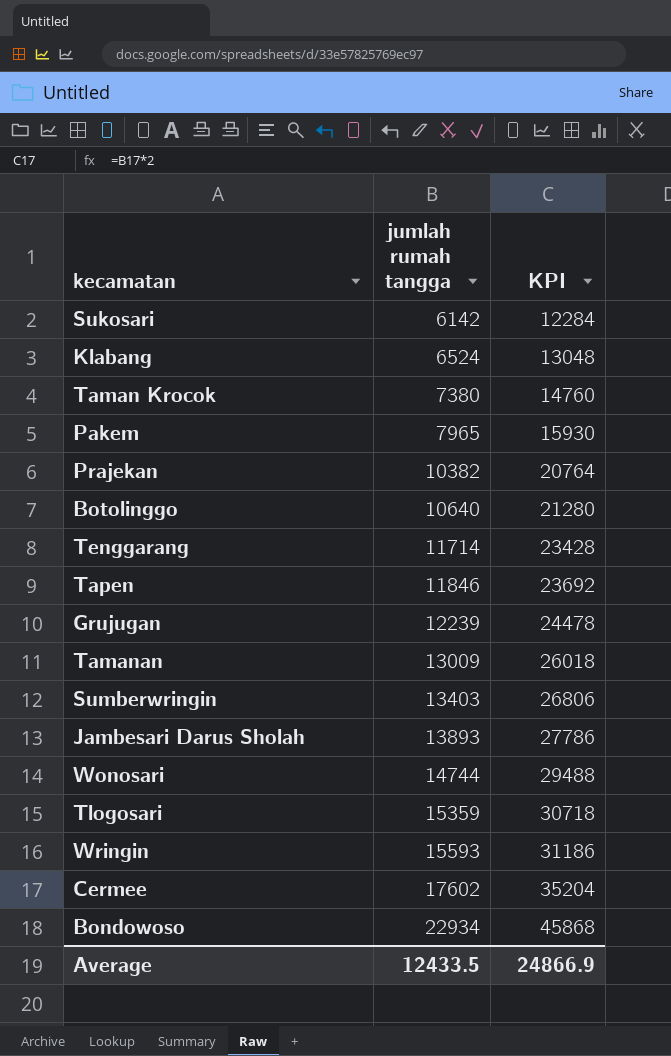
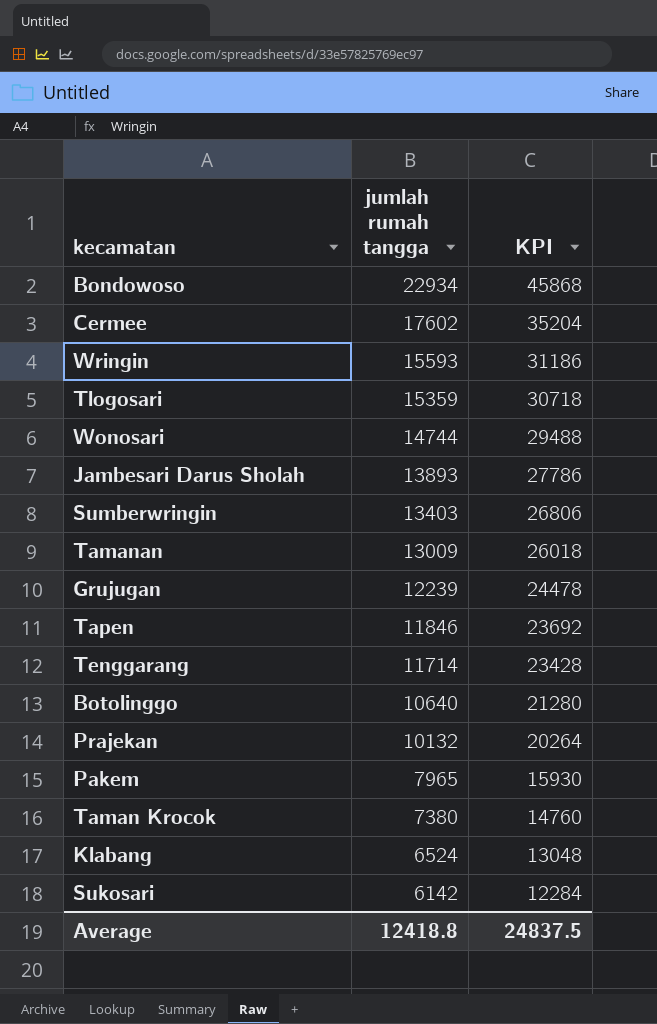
row order: jumlah rumah tangga ascending -> jumlah rumah tangga descending
Prajekan | jumlah rumah tangga: 10382 -> 10132
Prajekan | KPI: 20764 -> 20264
Average | jumlah rumah tangga: 12433.5 -> 12418.8
Average | KPI: 24866.9 -> 24837.5

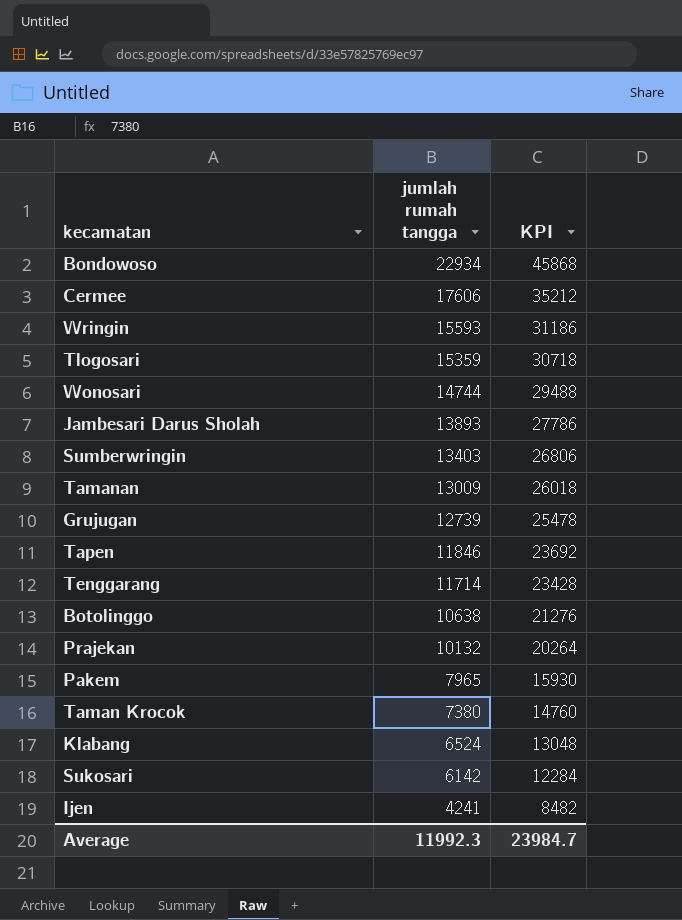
Cermee | jumlah rumah tangga: 17602 -> 17606
Cermee | KPI: 35204 -> 35212
Grujugan | jumlah rumah tangga: 12239 -> 12739
Grujugan | KPI: 24478 -> 25478
Botolinggo | jumlah rumah tangga: 10640 -> 10638
Botolinggo | KPI: 21280 -> 21276
row Ijen: none -> 4241 | 8482
Average | jumlah rumah tangga: 12418.8 -> 11992.3
Average | KPI: 24837.5 -> 23984.7

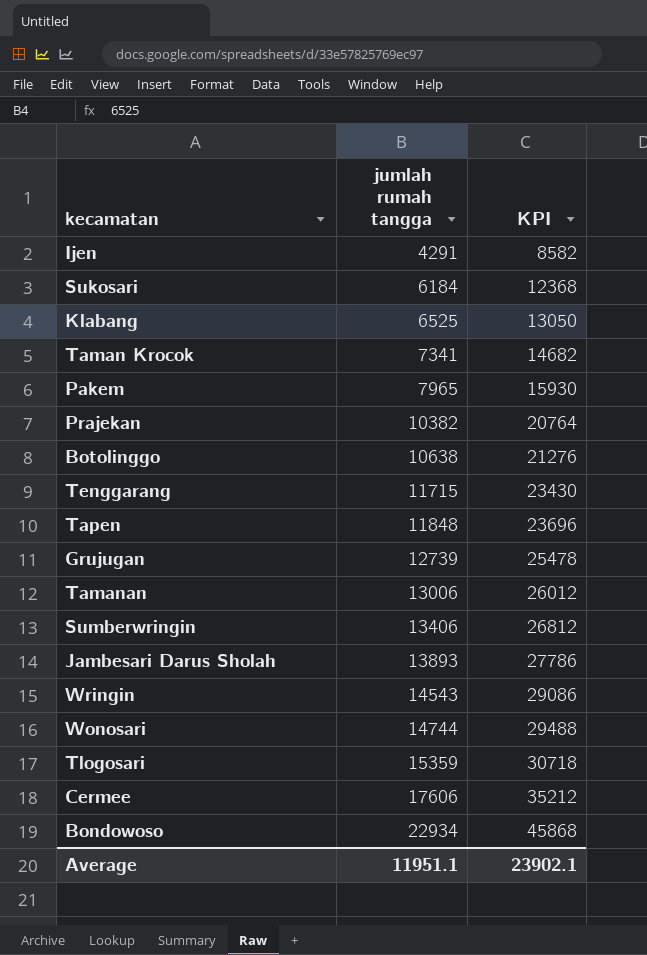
row order: jumlah rumah tangga descending -> jumlah rumah tangga ascending
Ijen | jumlah rumah tangga: 4241 -> 4291
Ijen | KPI: 8482 -> 8582
Sukosari | jumlah rumah tangga: 6142 -> 6184
Sukosari | KPI: 12284 -> 12368
Klabang | jumlah rumah tangga: 6524 -> 6525
Klabang | KPI: 13048 -> 13050
Taman Krocok | jumlah rumah tangga: 7380 -> 7341
Taman Krocok | KPI: 14760 -> 14682
Prajekan | jumlah rumah tangga: 10132 -> 10382
Prajekan | KPI: 20264 -> 20764
Tenggarang | jumlah rumah tangga: 11714 -> 11715
Tenggarang | KPI: 23428 -> 23430
Tapen | jumlah rumah tangga: 11846 -> 11848
Tapen | KPI: 23692 -> 23696
Tamanan | jumlah rumah tangga: 13009 -> 13006
Tamanan | KPI: 26018 -> 26012
Sumberwringin | jumlah rumah tangga: 13403 -> 13406
Sumberwringin | KPI: 26806 -> 26812
Wringin | jumlah rumah tangga: 15593 -> 14543
Wringin | KPI: 31186 -> 29086
Average | jumlah rumah tangga: 11992.3 -> 11951.1
Average | KPI: 23984.7 -> 23902.1

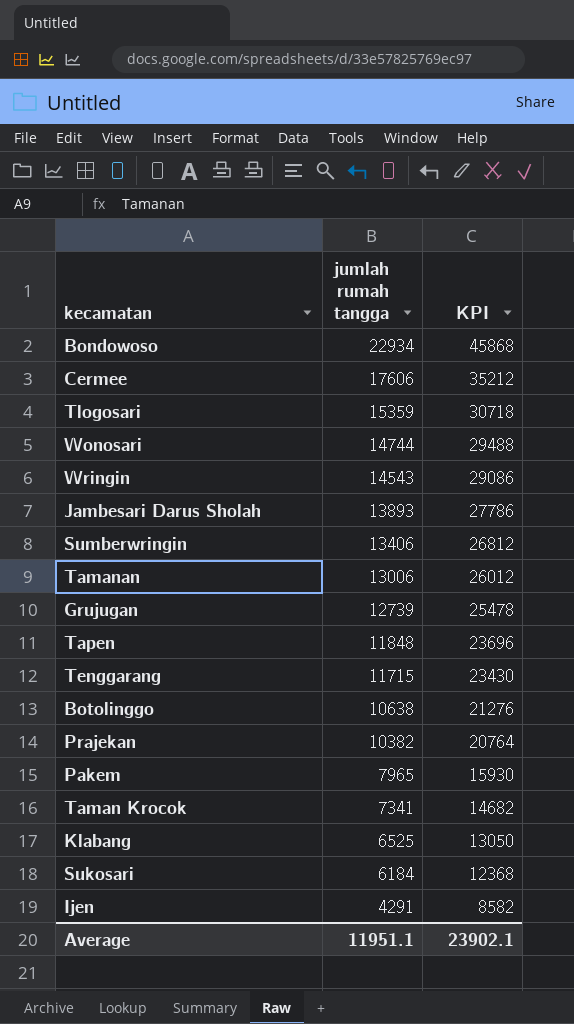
row order: jumlah rumah tangga ascending -> jumlah rumah tangga descending

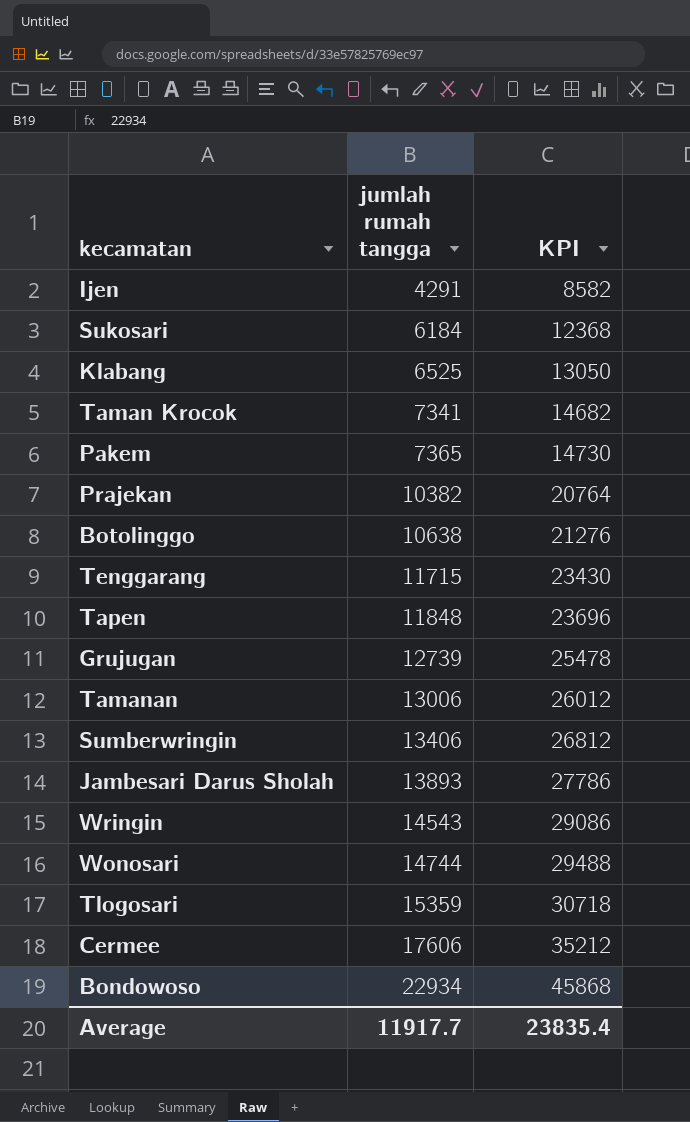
row order: jumlah rumah tangga descending -> jumlah rumah tangga ascending
Pakem | jumlah rumah tangga: 7965 -> 7365
Pakem | KPI: 15930 -> 14730
Average | jumlah rumah tangga: 11951.1 -> 11917.7
Average | KPI: 23902.1 -> 23835.4

